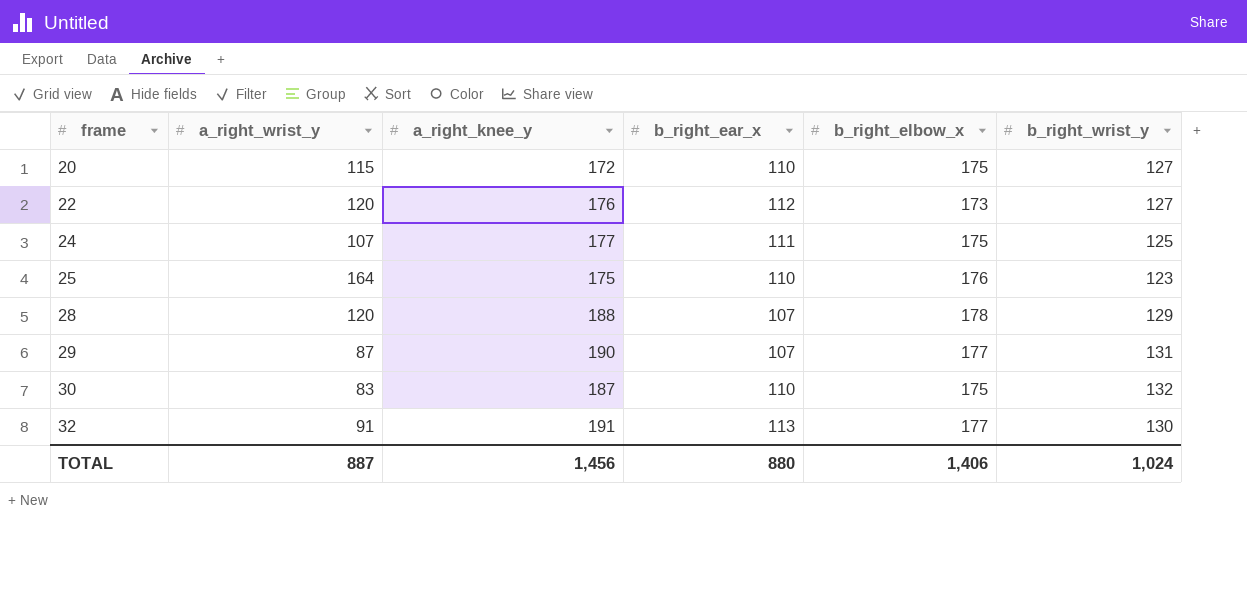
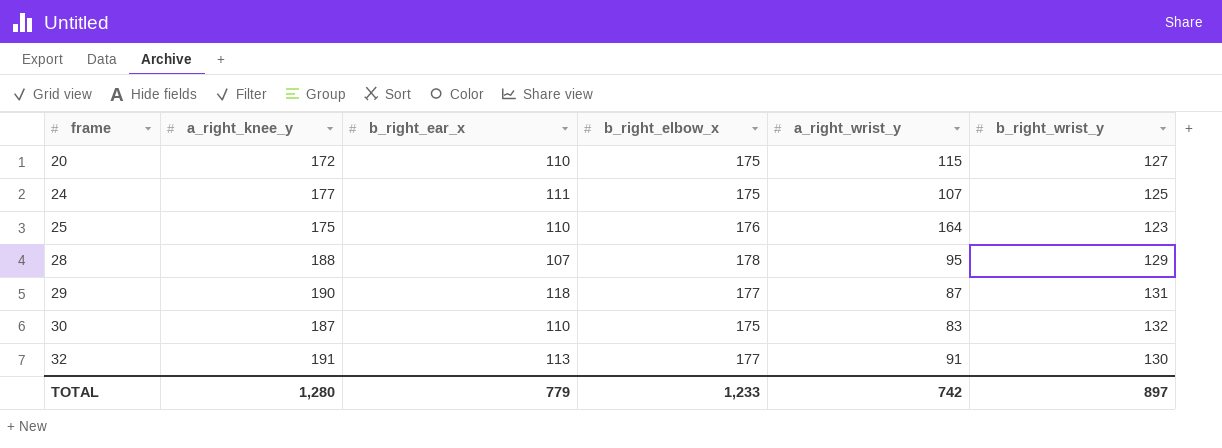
column a_right_wrist_y | position: 2 -> 5
row 22: 120 | 176 | 112 | 173 | 127 -> none
28 | a_right_wrist_y: 120 -> 95
29 | b_right_ear_x: 107 -> 118
TOTAL | a_right_knee_y: 1,456 -> 1,280
TOTAL | b_right_ear_x: 880 -> 779
TOTAL | b_right_elbow_x: 1,406 -> 1,233
TOTAL | a_right_wrist_y: 887 -> 742
TOTAL | b_right_wrist_y: 1,024 -> 897

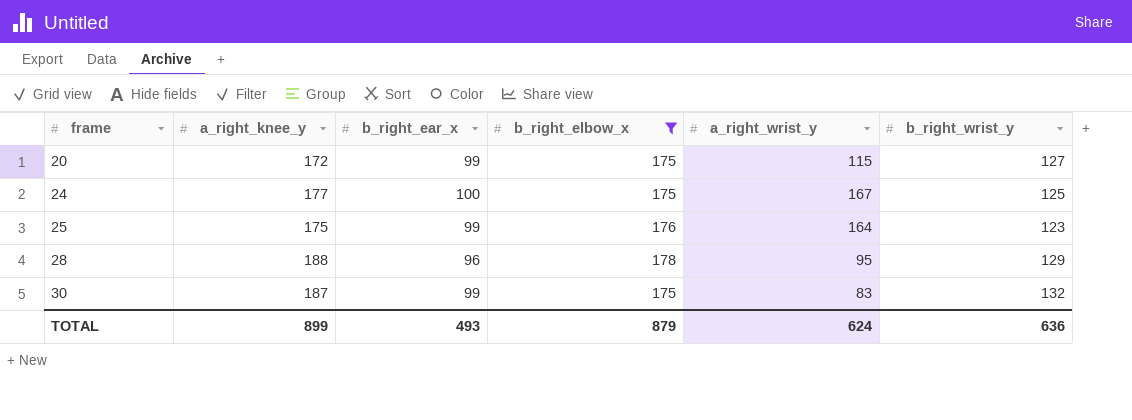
filter: none -> b_right_elbow_x != 177
20 | b_right_ear_x: 110 -> 99
24 | b_right_ear_x: 111 -> 100
24 | a_right_wrist_y: 107 -> 167
25 | b_right_ear_x: 110 -> 99
28 | b_right_ear_x: 107 -> 96
30 | b_right_ear_x: 110 -> 99
TOTAL | a_right_knee_y: 1,280 -> 899
TOTAL | b_right_ear_x: 779 -> 493
TOTAL | b_right_elbow_x: 1,233 -> 879
TOTAL | a_right_wrist_y: 742 -> 624
TOTAL | b_right_wrist_y: 897 -> 636

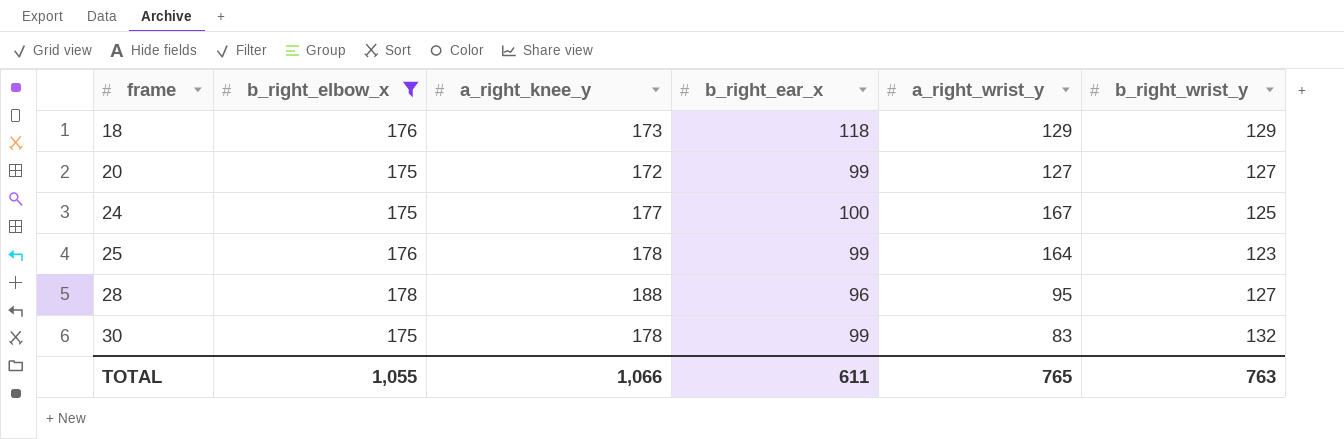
column b_right_elbow_x | position: 4 -> 2
row 18: none -> 176 | 173 | 118 | 129 | 129
20 | a_right_wrist_y: 115 -> 127
25 | a_right_knee_y: 175 -> 178
28 | b_right_wrist_y: 129 -> 127
30 | a_right_knee_y: 187 -> 178
TOTAL | b_right_elbow_x: 879 -> 1,055
TOTAL | a_right_knee_y: 899 -> 1,066
TOTAL | b_right_ear_x: 493 -> 611
TOTAL | a_right_wrist_y: 624 -> 765
TOTAL | b_right_wrist_y: 636 -> 763

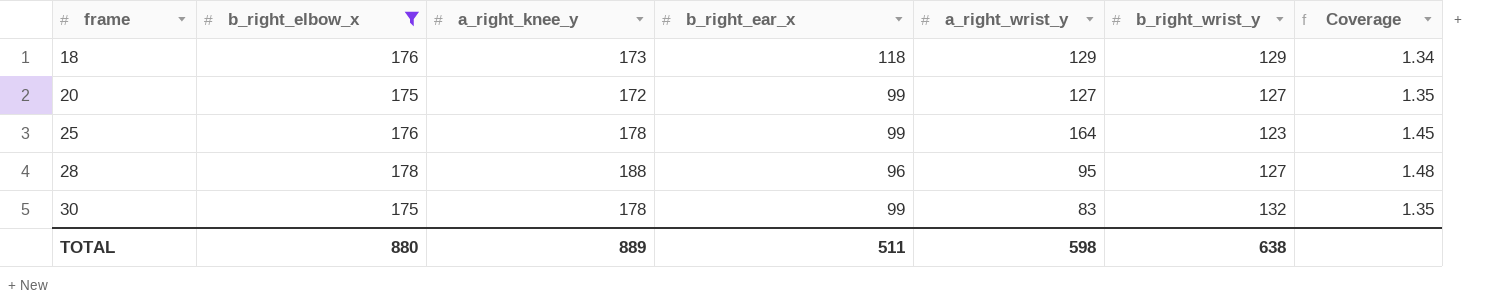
column Coverage | formula: none -> [a_right_knee_y] / [b_right_wrist_y]
row 24: 175 | 177 | 100 | 167 | 125 -> none
TOTAL | b_right_elbow_x: 1,055 -> 880
TOTAL | a_right_knee_y: 1,066 -> 889
TOTAL | b_right_ear_x: 611 -> 511
TOTAL | a_right_wrist_y: 765 -> 598
TOTAL | b_right_wrist_y: 763 -> 638

